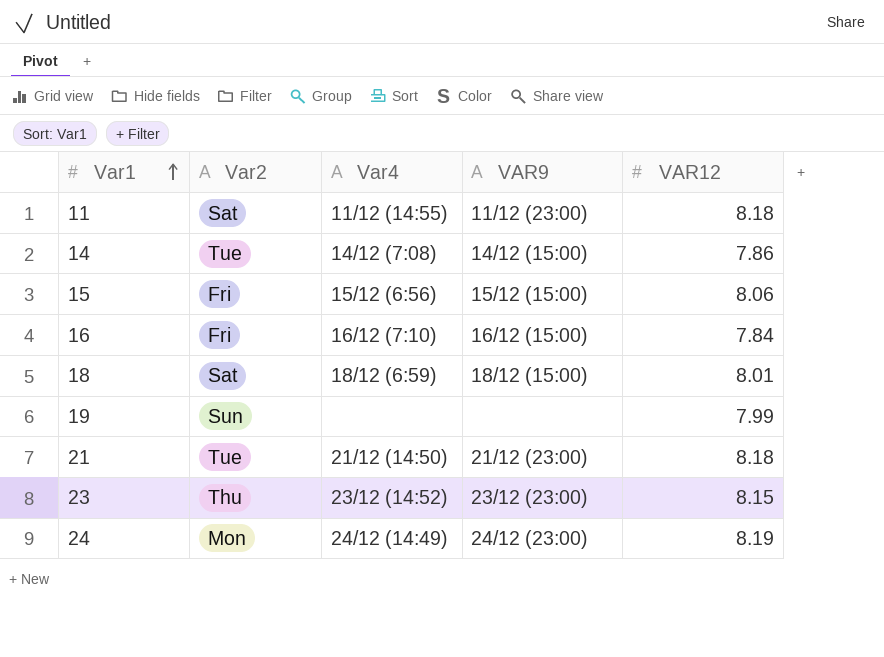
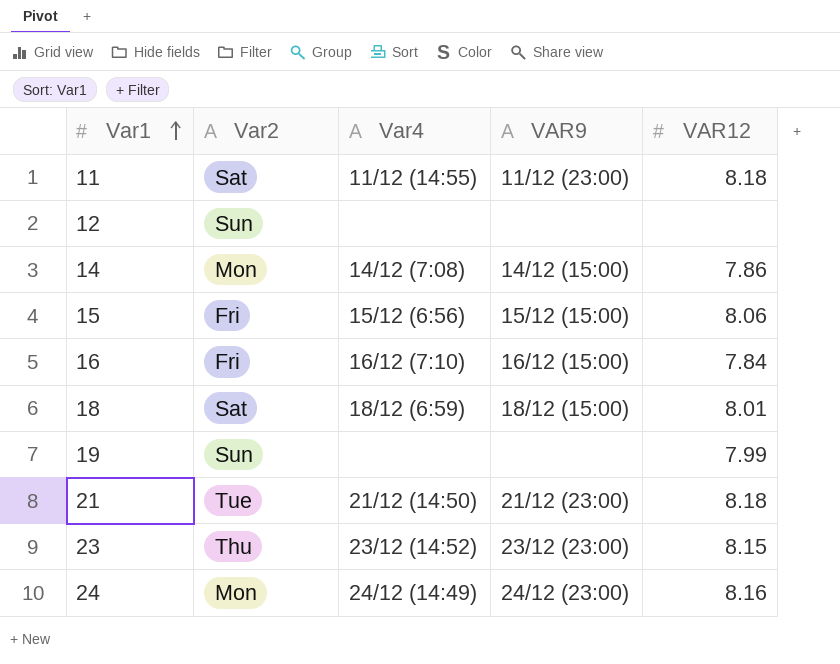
row 12: none -> Sun | none | none | none
14 | Var2: Tue -> Mon
24 | VAR12: 8.19 -> 8.16

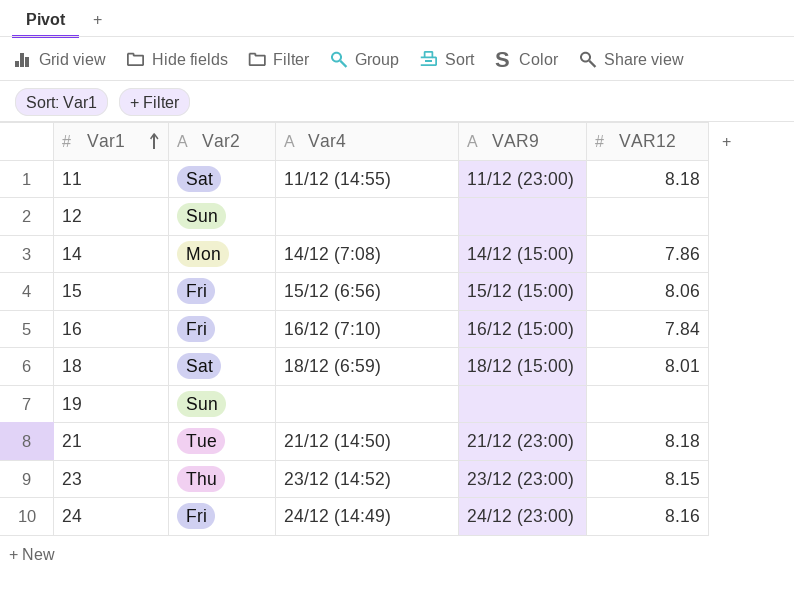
19 | VAR12: 7.99 -> none
24 | Var2: Mon -> Fri

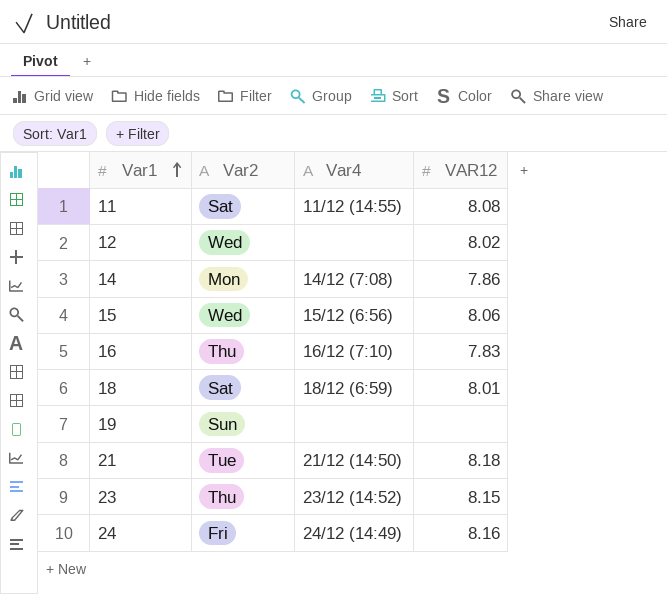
column VAR9 | position: 4 -> none
11 | VAR12: 8.18 -> 8.08
12 | Var2: Sun -> Wed
12 | VAR12: none -> 8.02
15 | Var2: Fri -> Wed
16 | Var2: Fri -> Thu
16 | VAR12: 7.84 -> 7.83

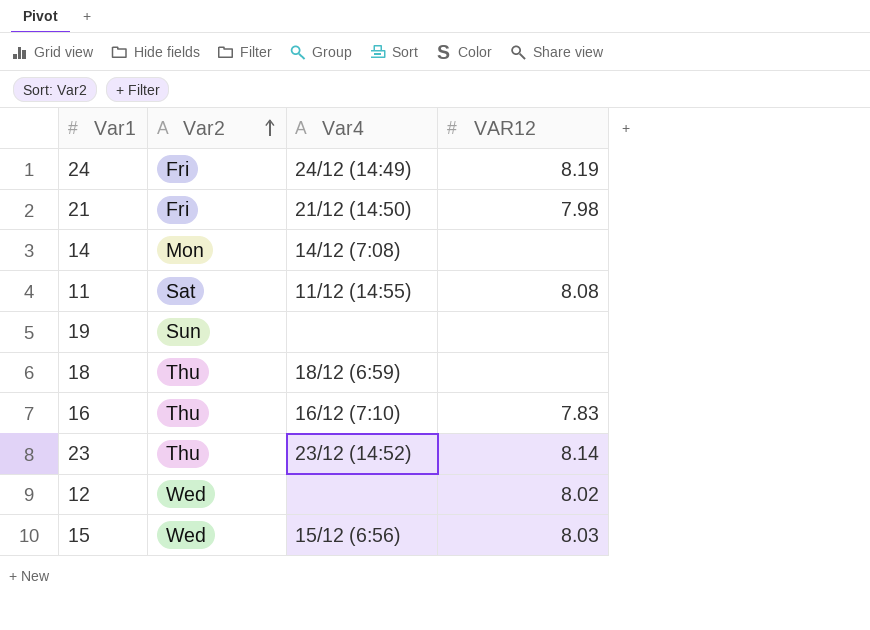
row order: Var1 ascending -> Var2 ascending
24 | VAR12: 8.16 -> 8.19
21 | Var2: Tue -> Fri
21 | VAR12: 8.18 -> 7.98
14 | VAR12: 7.86 -> none
18 | Var2: Sat -> Thu
18 | VAR12: 8.01 -> none
23 | VAR12: 8.15 -> 8.14
15 | VAR12: 8.06 -> 8.03

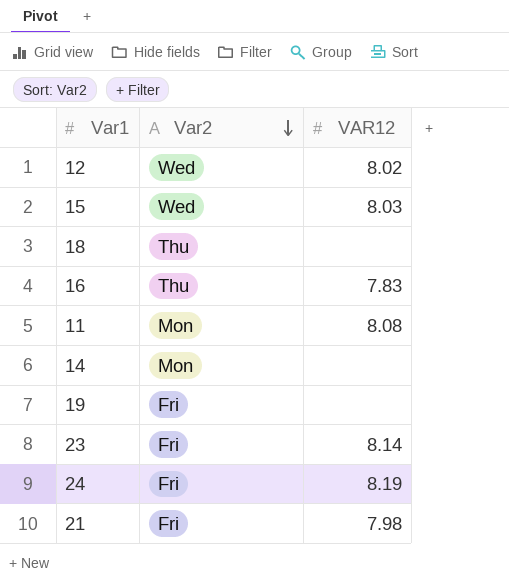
row order: Var2 ascending -> Var2 descending
column Var4 | position: 3 -> none
11 | Var2: Sat -> Mon
19 | Var2: Sun -> Fri
23 | Var2: Thu -> Fri

